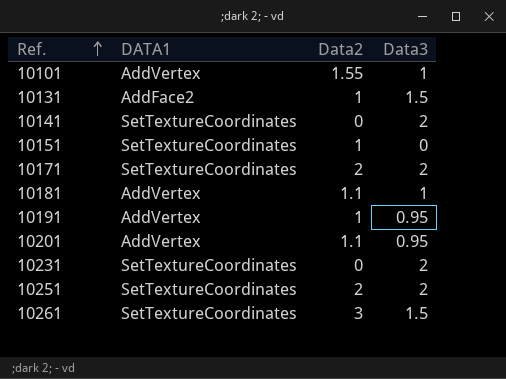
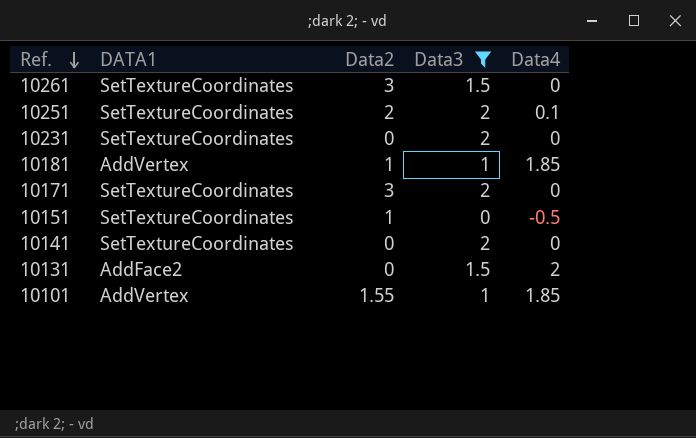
filter: none -> Data3 != 0.95
row order: Ref. ascending -> Ref. descending
column Data4 | position: none -> 5
10181 | Data2: 1.1 -> 1
10171 | Data2: 2 -> 3
10131 | Data2: 1 -> 0

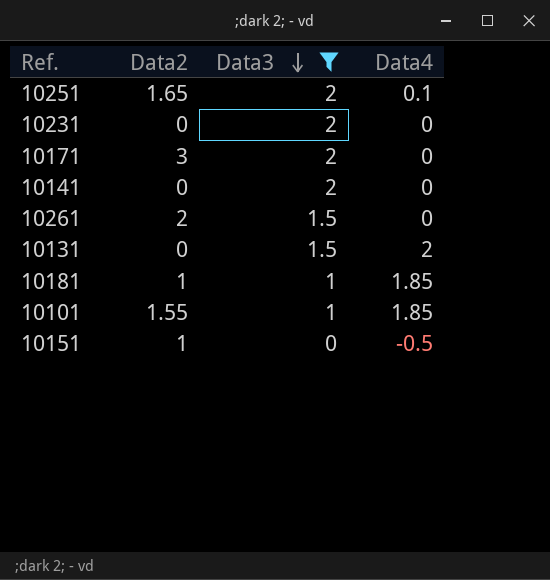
row order: Ref. descending -> Data3 descending
column DATA1 | position: 2 -> none
10251 | Data2: 2 -> 1.65
10261 | Data2: 3 -> 2

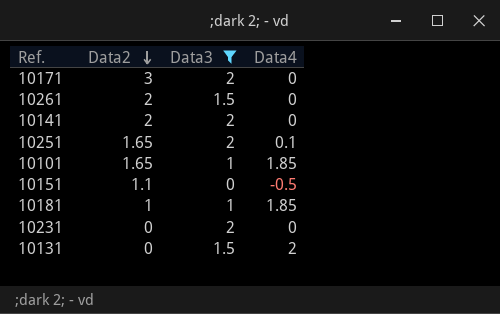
row order: Data3 descending -> Data2 descending
10141 | Data2: 0 -> 2
10101 | Data2: 1.55 -> 1.65
10151 | Data2: 1 -> 1.1

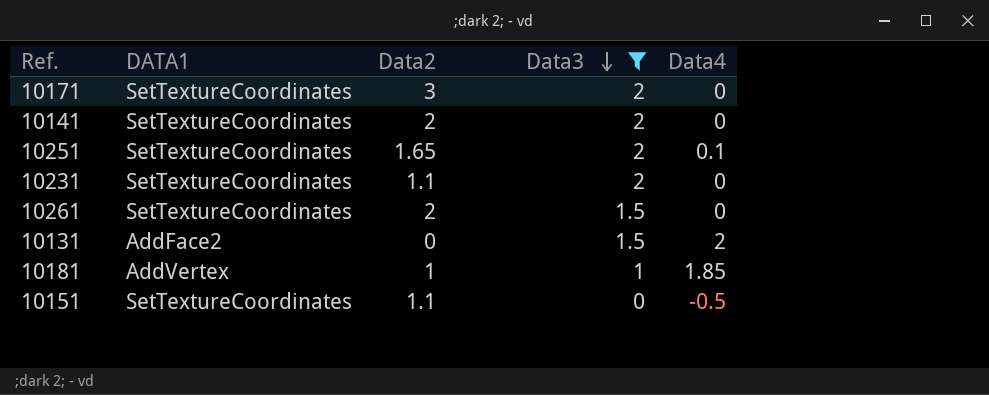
row order: Data2 descending -> Data3 descending
column DATA1 | position: none -> 2
row 10101: 1.65 | 1 | 1.85 -> none
10231 | Data2: 0 -> 1.1

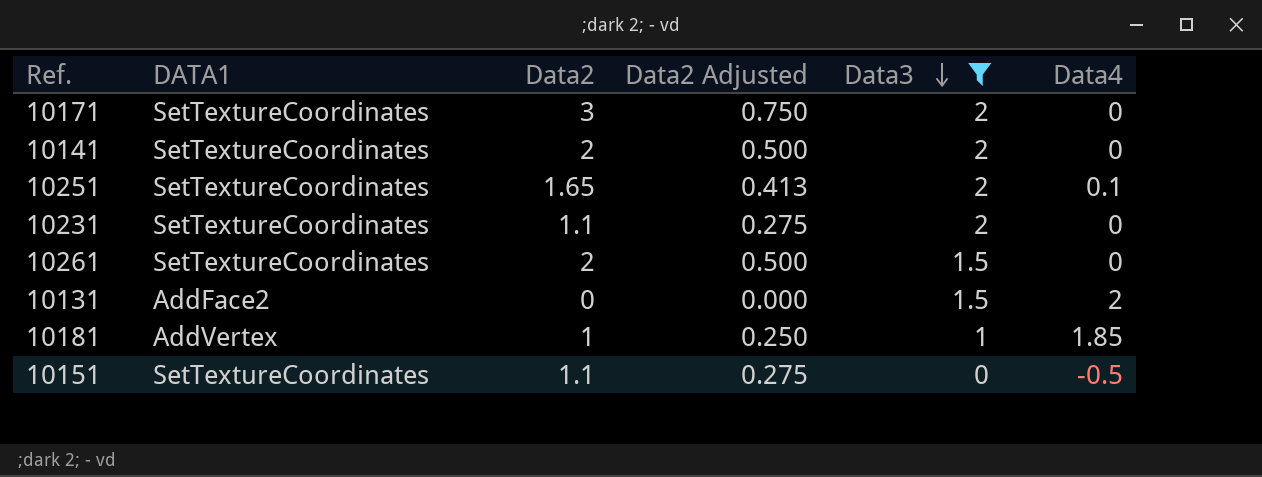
column Data2 Adjusted | formula: none -> [Data2] * 0.25

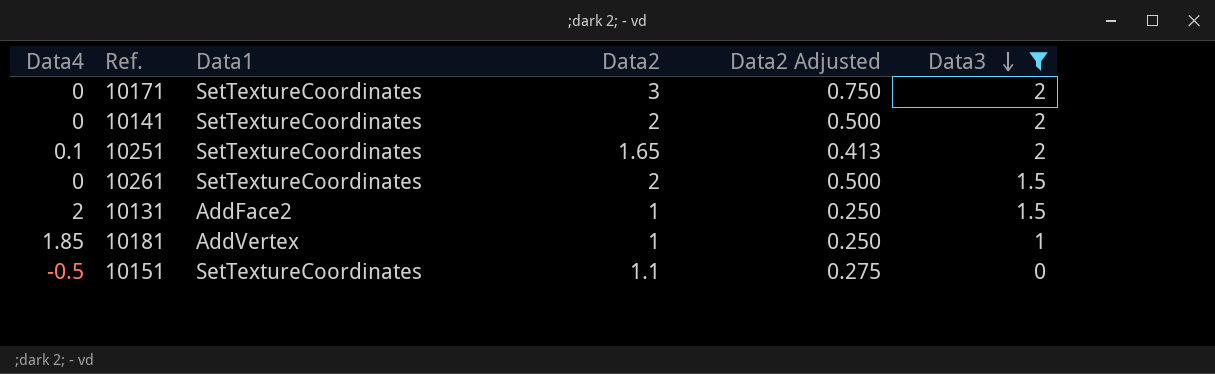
column Data4 | position: 6 -> 1
column name: DATA1 -> Data1
row 10231: SetTextureCoordinates | 1.1 | 0.275 | 2 | 0 -> none
10131 | Data2: 0 -> 1
10131 | Data2 Adjusted: 0.000 -> 0.250

